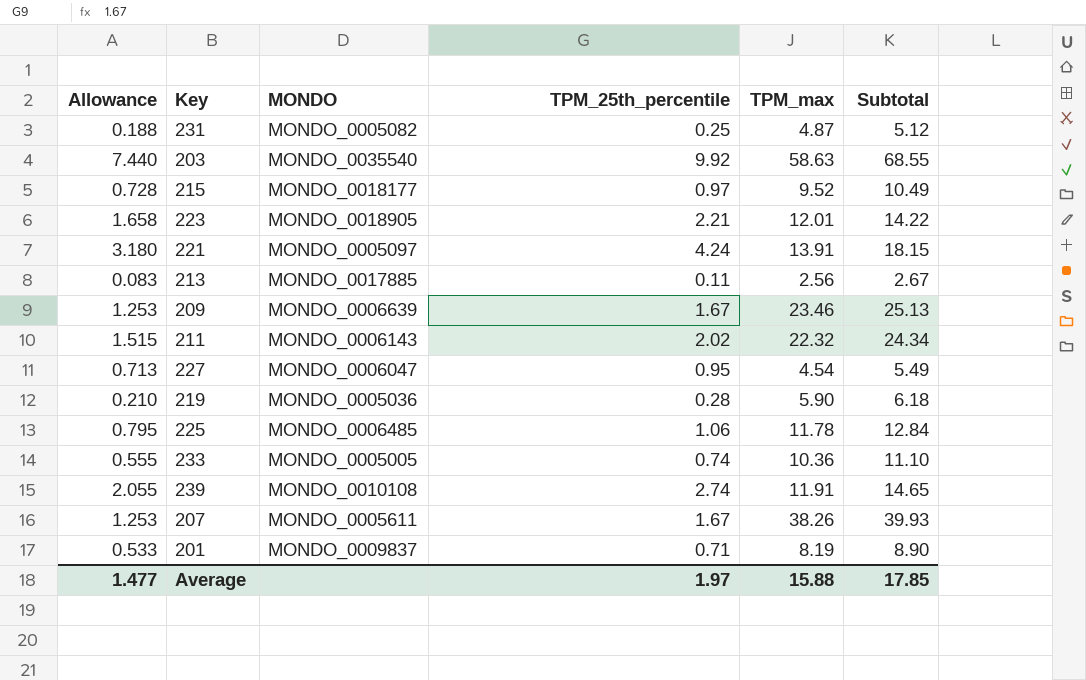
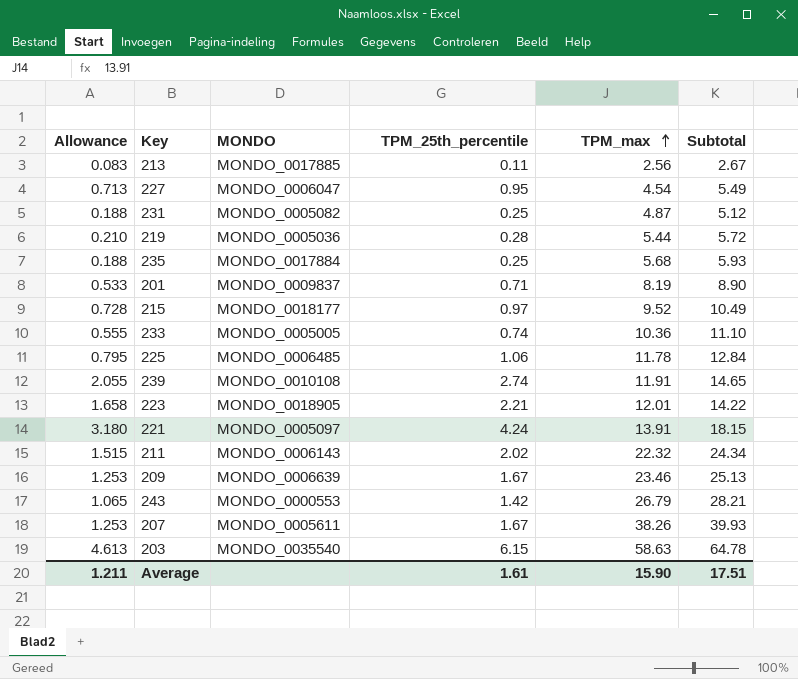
row order: none -> TPM_max ascending
219 | TPM_max: 5.90 -> 5.44
219 | Subtotal: 6.18 -> 5.72
row 235: none -> 0.188 | MONDO_0017884 | 0.25 | 5.68 | 5.93
row 243: none -> 1.065 | MONDO_0000553 | 1.42 | 26.79 | 28.21
203 | Allowance: 7.440 -> 4.613
203 | TPM_25th_percentile: 9.92 -> 6.15
203 | Subtotal: 68.55 -> 64.78
Average | Allowance: 1.477 -> 1.211
Average | TPM_25th_percentile: 1.97 -> 1.61
Average | TPM_max: 15.88 -> 15.90
Average | Subtotal: 17.85 -> 17.51

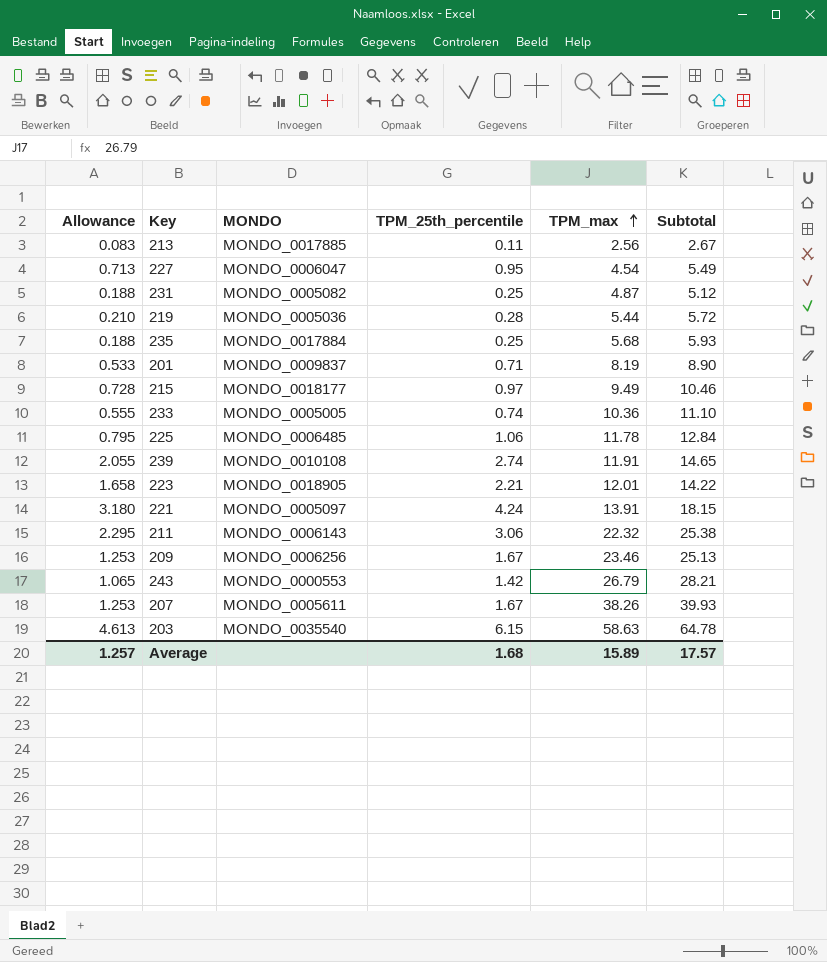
215 | TPM_max: 9.52 -> 9.49
215 | Subtotal: 10.49 -> 10.46
211 | Allowance: 1.515 -> 2.295
211 | TPM_25th_percentile: 2.02 -> 3.06
211 | Subtotal: 24.34 -> 25.38
209 | MONDO: MONDO_0006639 -> MONDO_0006256
Average | Allowance: 1.211 -> 1.257
Average | TPM_25th_percentile: 1.61 -> 1.68
Average | TPM_max: 15.90 -> 15.89
Average | Subtotal: 17.51 -> 17.57

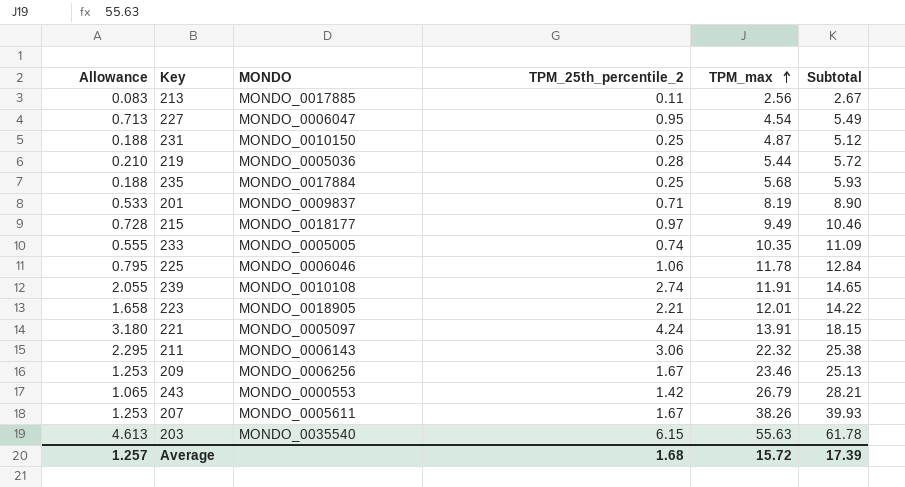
column name: TPM_25th_percentile -> TPM_25th_percentile_2
231 | MONDO: MONDO_0005082 -> MONDO_0010150
233 | TPM_max: 10.36 -> 10.35
233 | Subtotal: 11.10 -> 11.09
225 | MONDO: MONDO_0006485 -> MONDO_0006046
203 | TPM_max: 58.63 -> 55.63
203 | Subtotal: 64.78 -> 61.78
Average | TPM_max: 15.89 -> 15.72
Average | Subtotal: 17.57 -> 17.39

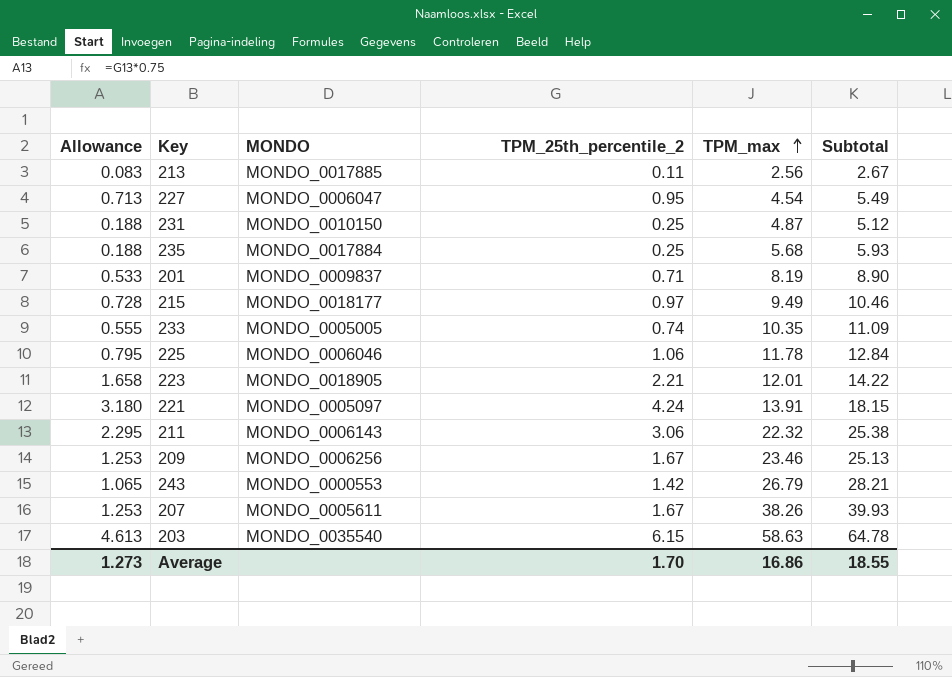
row 219: 0.210 | MONDO_0005036 | 0.28 | 5.44 | 5.72 -> none
row 239: 2.055 | MONDO_0010108 | 2.74 | 11.91 | 14.65 -> none
203 | TPM_max: 55.63 -> 58.63
203 | Subtotal: 61.78 -> 64.78
Average | Allowance: 1.257 -> 1.273
Average | TPM_25th_percentile_2: 1.68 -> 1.70
Average | TPM_max: 15.72 -> 16.86
Average | Subtotal: 17.39 -> 18.55

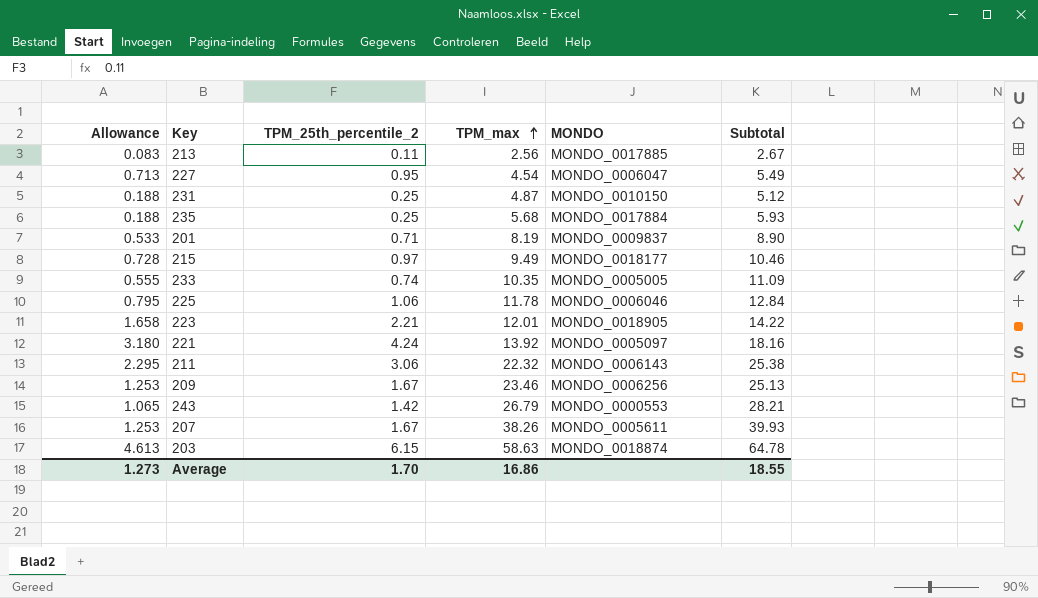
column MONDO | position: 3 -> 5
221 | TPM_max: 13.91 -> 13.92
221 | Subtotal: 18.15 -> 18.16
203 | MONDO: MONDO_0035540 -> MONDO_0018874

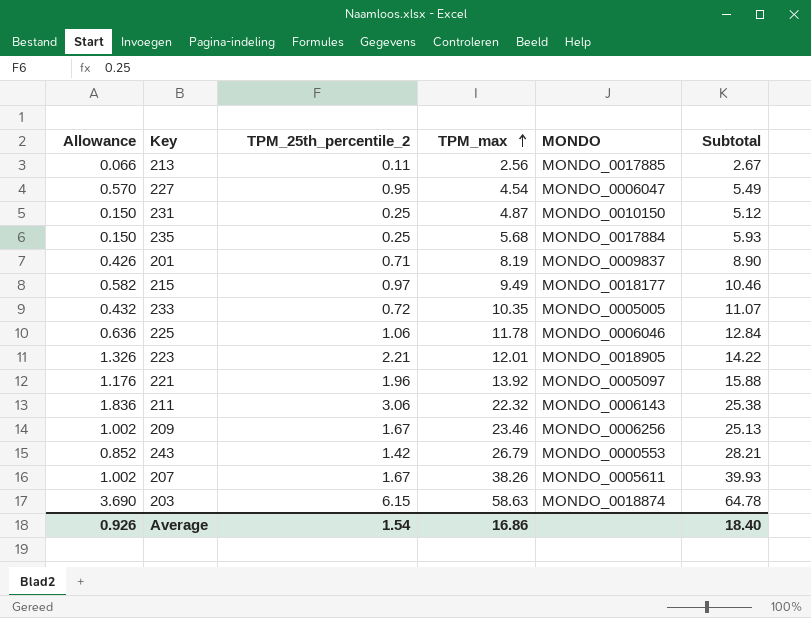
column Allowance | formula: [TPM_25th_percentile_2] * 0.75 -> [TPM_25th_percentile_2] * 0.6
233 | TPM_25th_percentile_2: 0.74 -> 0.72
233 | Subtotal: 11.09 -> 11.07
221 | TPM_25th_percentile_2: 4.24 -> 1.96
221 | Subtotal: 18.16 -> 15.88
Average | Allowance: 1.273 -> 0.926
Average | TPM_25th_percentile_2: 1.70 -> 1.54
Average | Subtotal: 18.55 -> 18.40

